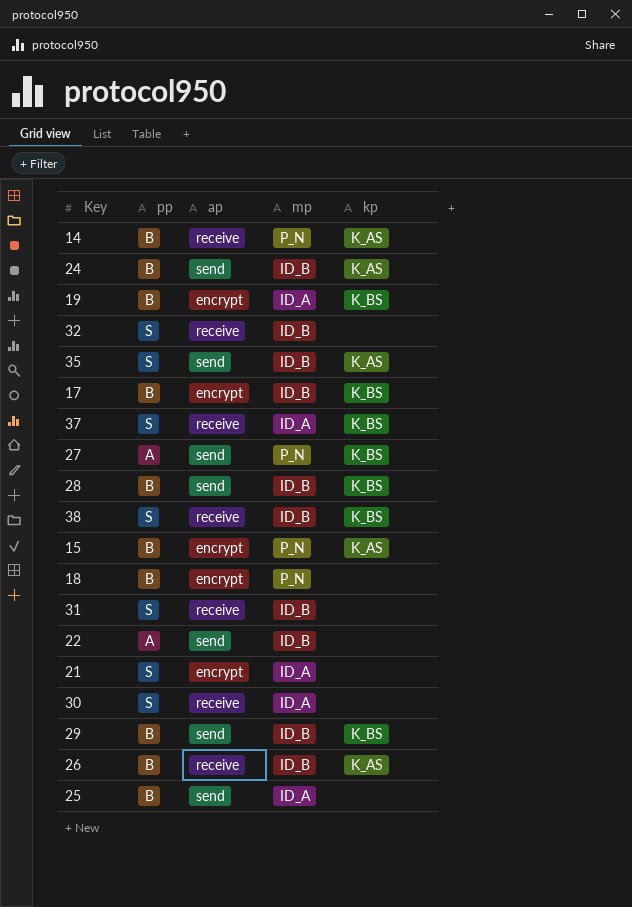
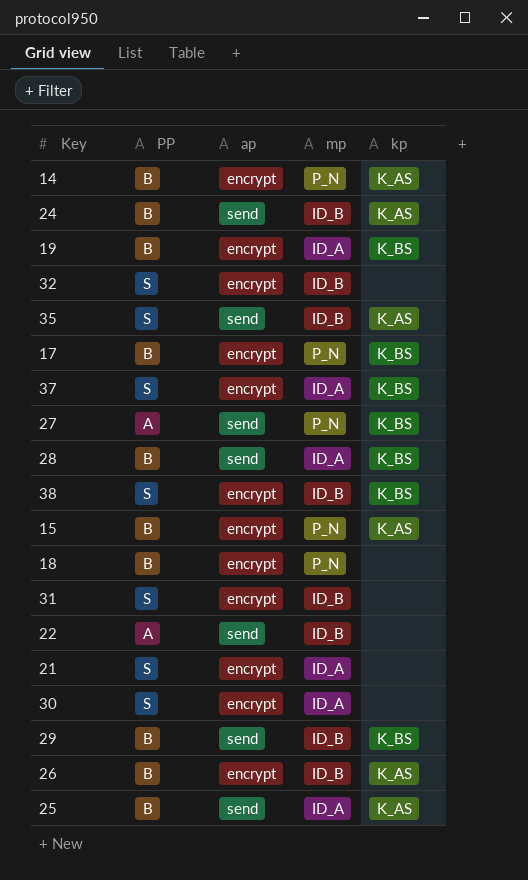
column name: pp -> PP
14 | ap: receive -> encrypt
32 | ap: receive -> encrypt
17 | mp: ID_B -> P_N
37 | ap: receive -> encrypt
28 | mp: ID_B -> ID_A
38 | ap: receive -> encrypt
31 | ap: receive -> encrypt
30 | ap: receive -> encrypt
26 | ap: receive -> encrypt
25 | kp: none -> K_AS

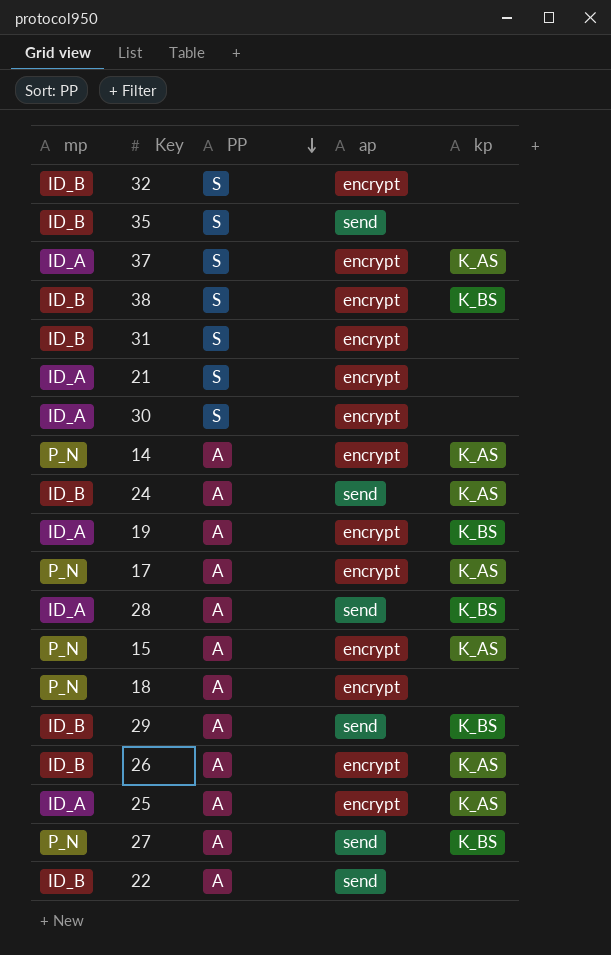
row order: none -> PP descending
column mp | position: 4 -> 1
35 | kp: K_AS -> none
37 | kp: K_BS -> K_AS
14 | PP: B -> A
24 | PP: B -> A
19 | PP: B -> A
17 | PP: B -> A
17 | kp: K_BS -> K_AS
28 | PP: B -> A
15 | PP: B -> A
18 | PP: B -> A
29 | PP: B -> A
26 | PP: B -> A
25 | PP: B -> A
25 | ap: send -> encrypt

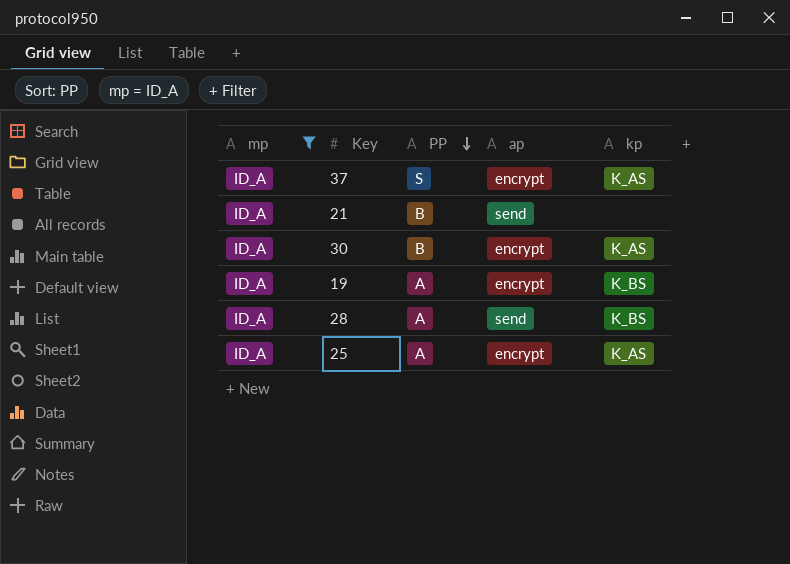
filter: none -> mp = ID_A
21 | PP: S -> B
21 | ap: encrypt -> send
30 | PP: S -> B
30 | kp: none -> K_AS

